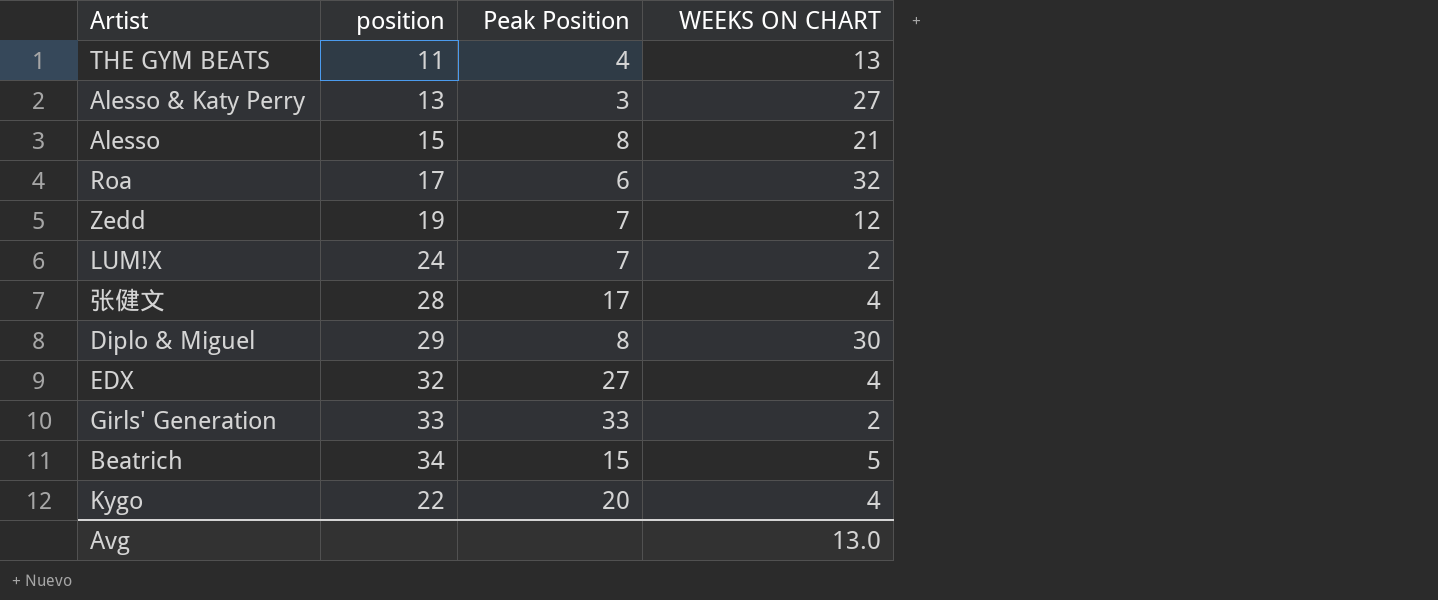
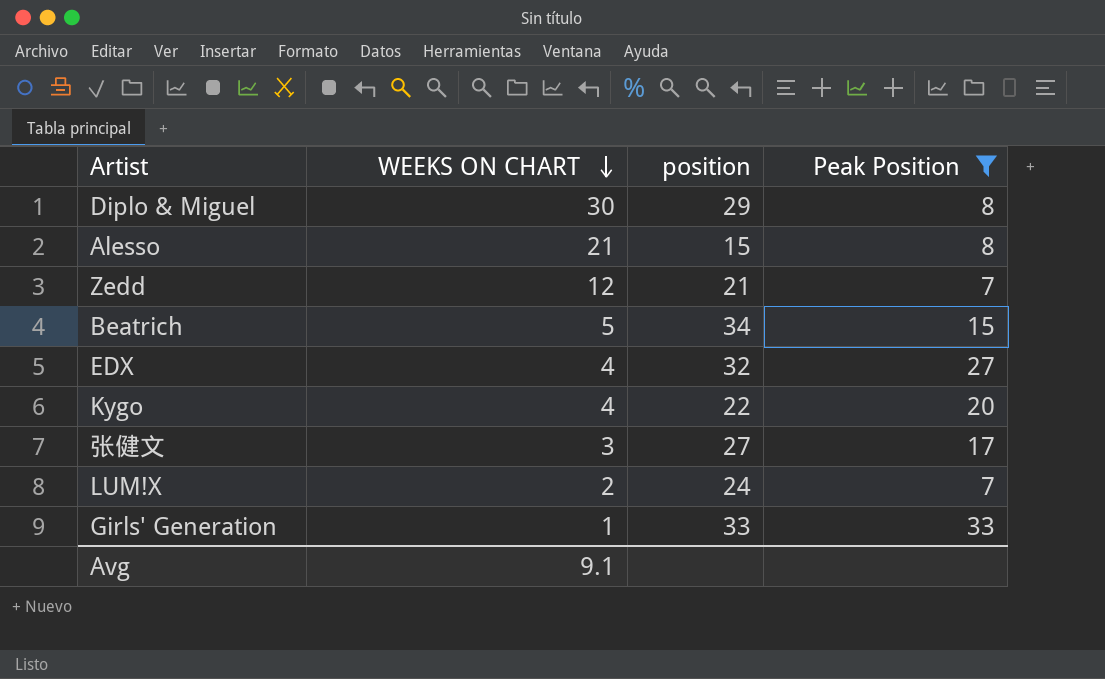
filter: none -> Peak Position >= 7
row order: none -> WEEKS ON CHART descending
column WEEKS ON CHART | position: 4 -> 2
Zedd | position: 19 -> 21
张健文 | WEEKS ON CHART: 4 -> 3
张健文 | position: 28 -> 27
Girls' Generation | WEEKS ON CHART: 2 -> 1
Avg | WEEKS ON CHART: 13.0 -> 9.1

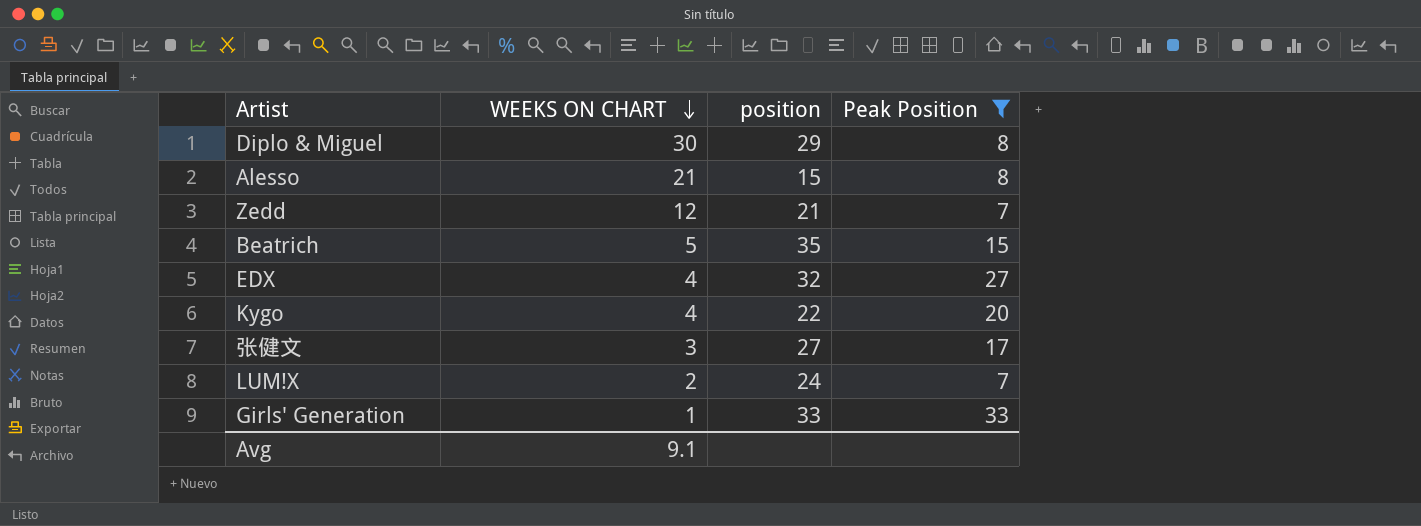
Beatrich | position: 34 -> 35

